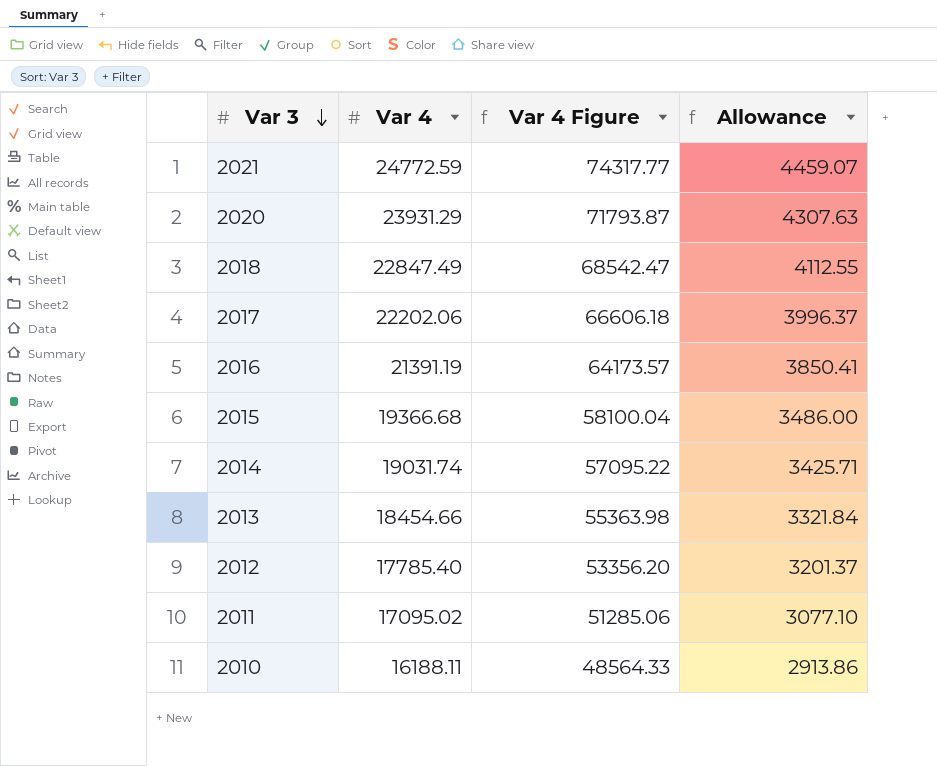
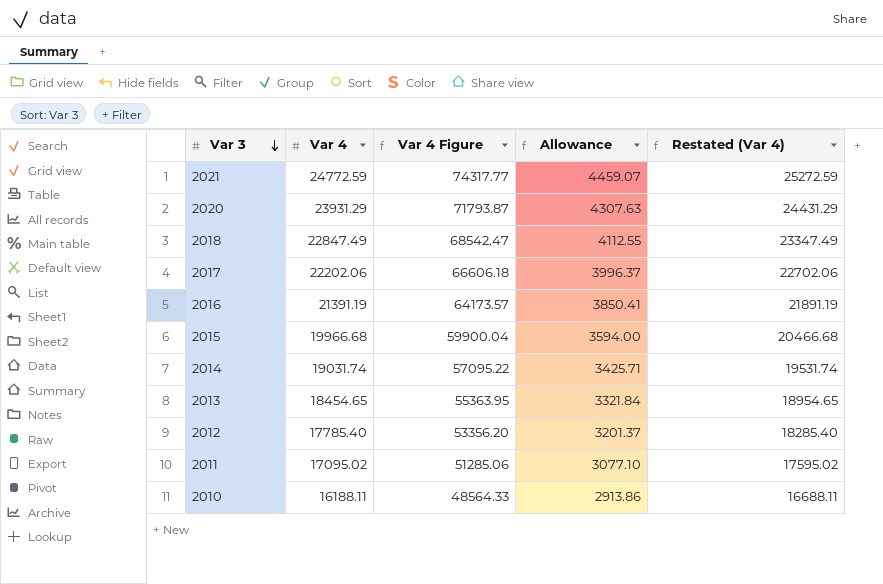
column Restated (Var 4) | formula: none -> [Var 4] + 500
2015 | Var 4: 19366.68 -> 19966.68
2015 | Var 4 Figure: 58100.04 -> 59900.04
2015 | Allowance: 3486.00 -> 3594.00
2013 | Var 4: 18454.66 -> 18454.65
2013 | Var 4 Figure: 55363.98 -> 55363.95

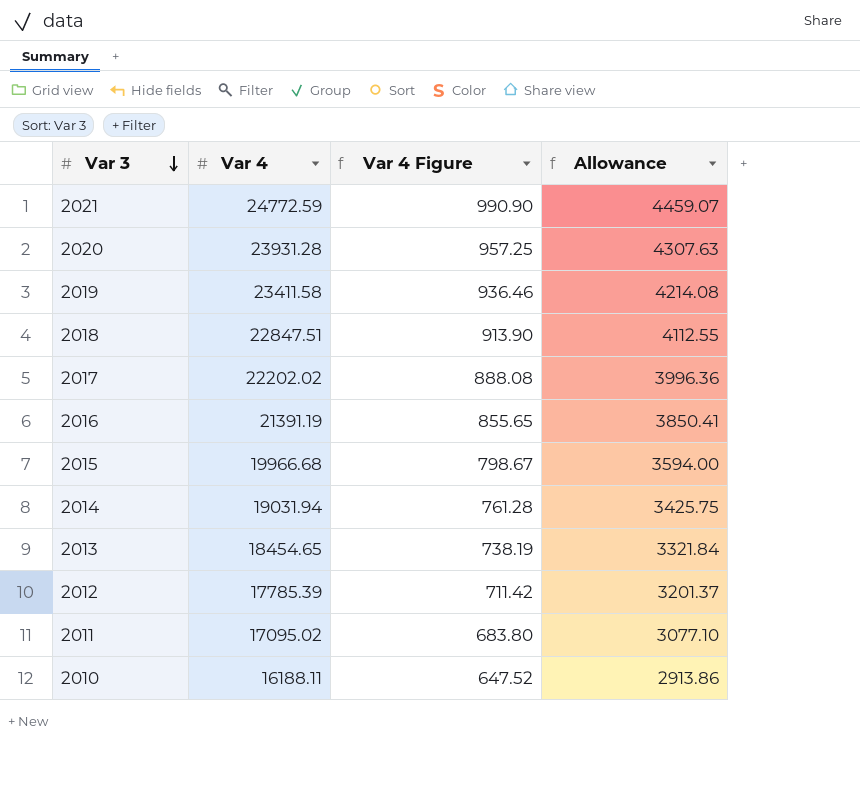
column Restated (Var 4) | formula: [Var 4] + 500 -> none
column Var 4 Figure | formula: [Var 4] * 3 -> [Var 4] * 0.04
2020 | Var 4: 23931.29 -> 23931.28
row 2019: none -> 23411.58 | 936.46 | 4214.08
2018 | Var 4: 22847.49 -> 22847.51
2017 | Var 4: 22202.06 -> 22202.02
2017 | Allowance: 3996.37 -> 3996.36
2014 | Var 4: 19031.74 -> 19031.94
2014 | Allowance: 3425.71 -> 3425.75
2012 | Var 4: 17785.40 -> 17785.39

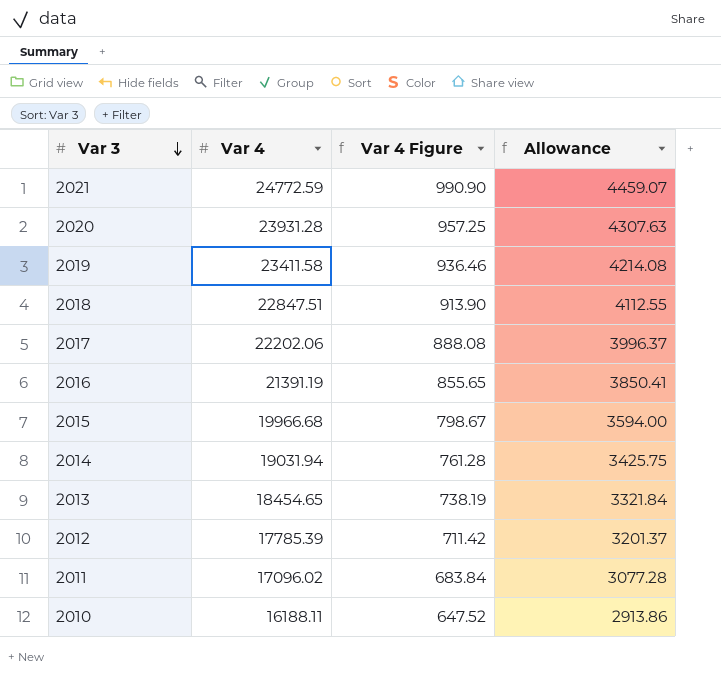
2017 | Var 4: 22202.02 -> 22202.06
2017 | Allowance: 3996.36 -> 3996.37
2011 | Var 4: 17095.02 -> 17096.02
2011 | Var 4 Figure: 683.80 -> 683.84
2011 | Allowance: 3077.10 -> 3077.28

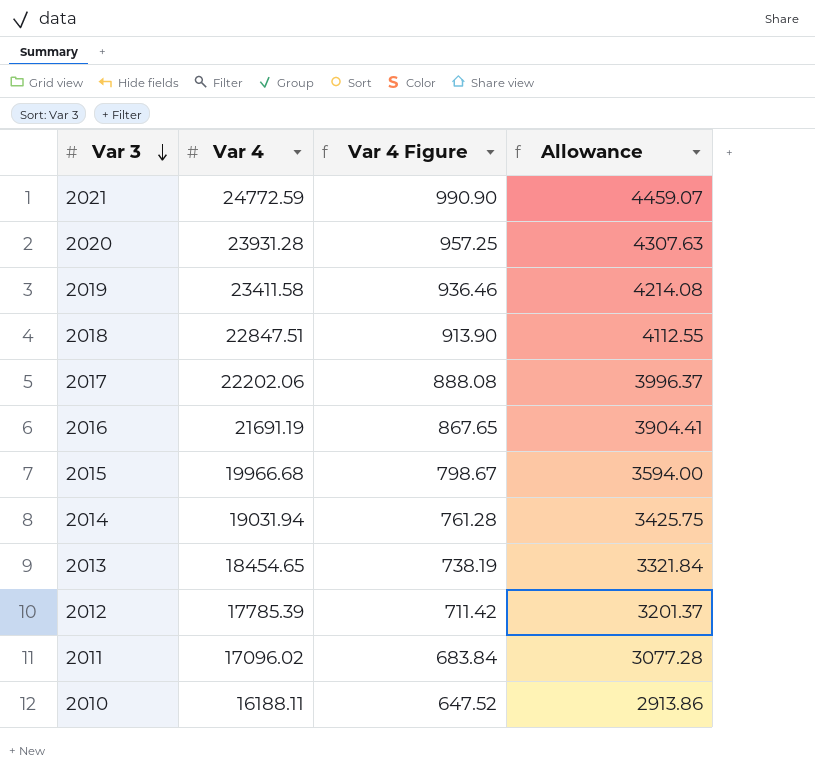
2016 | Var 4: 21391.19 -> 21691.19
2016 | Var 4 Figure: 855.65 -> 867.65
2016 | Allowance: 3850.41 -> 3904.41

